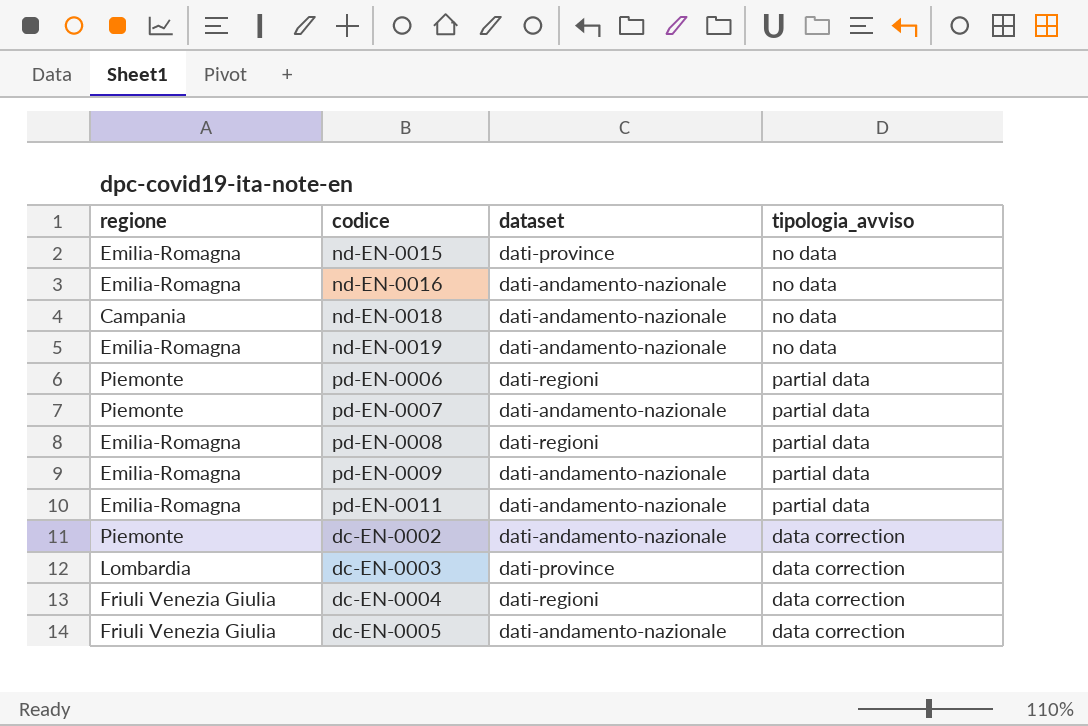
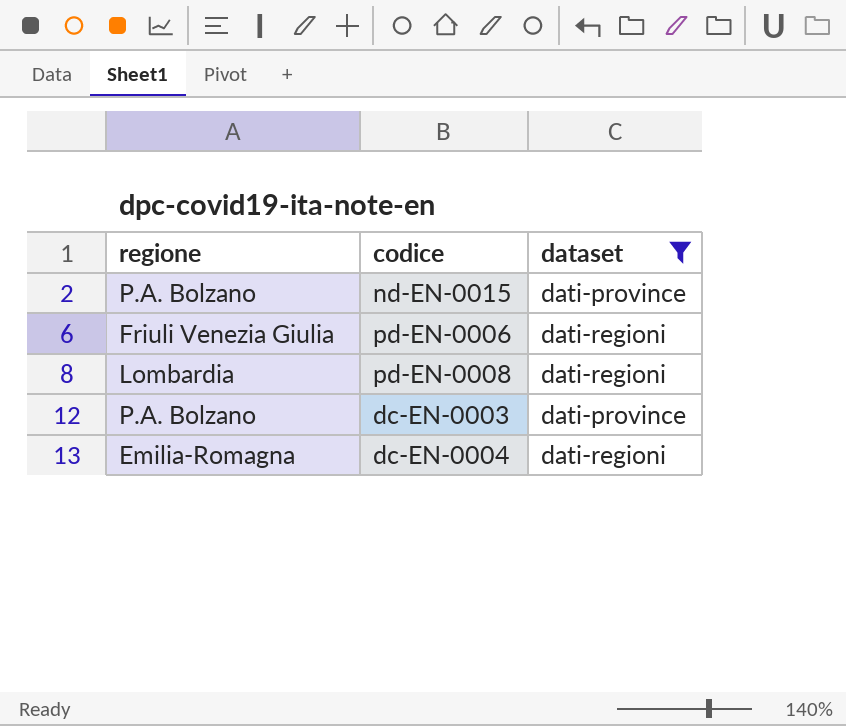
filter: none -> dataset != dati-andamento-nazionale
column tipologia_avviso | position: 4 -> none
nd-EN-0015 | regione: Emilia-Romagna -> P.A. Bolzano
pd-EN-0006 | regione: Piemonte -> Friuli Venezia Giulia
pd-EN-0008 | regione: Emilia-Romagna -> Lombardia
dc-EN-0003 | regione: Lombardia -> P.A. Bolzano
dc-EN-0004 | regione: Friuli Venezia Giulia -> Emilia-Romagna

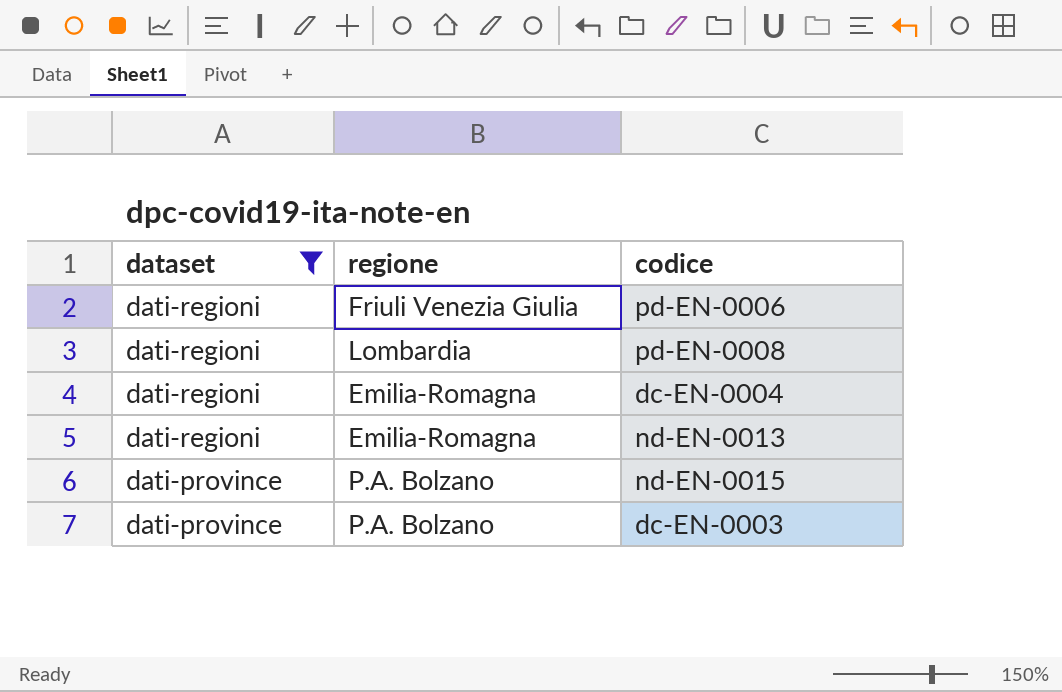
row order: none -> dataset descending
column dataset | position: 3 -> 1
row nd-EN-0013: none -> dati-regioni | Emilia-Romagna

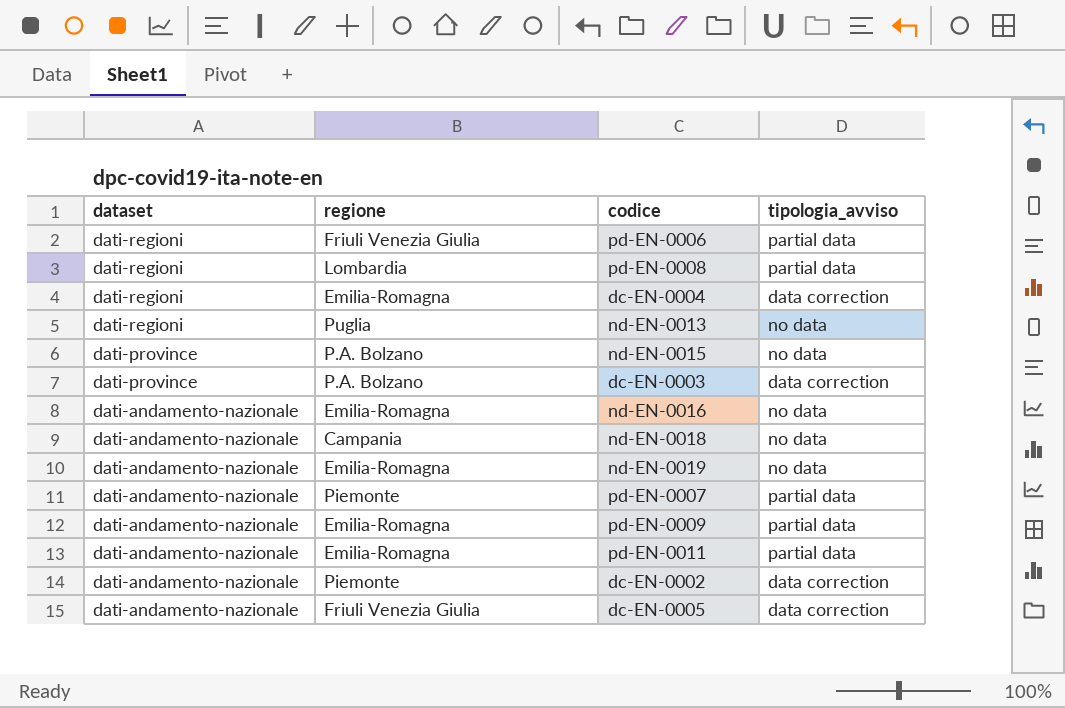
filter: dataset != dati-andamento-nazionale -> none
column tipologia_avviso | position: none -> 4
nd-EN-0013 | regione: Emilia-Romagna -> Puglia

